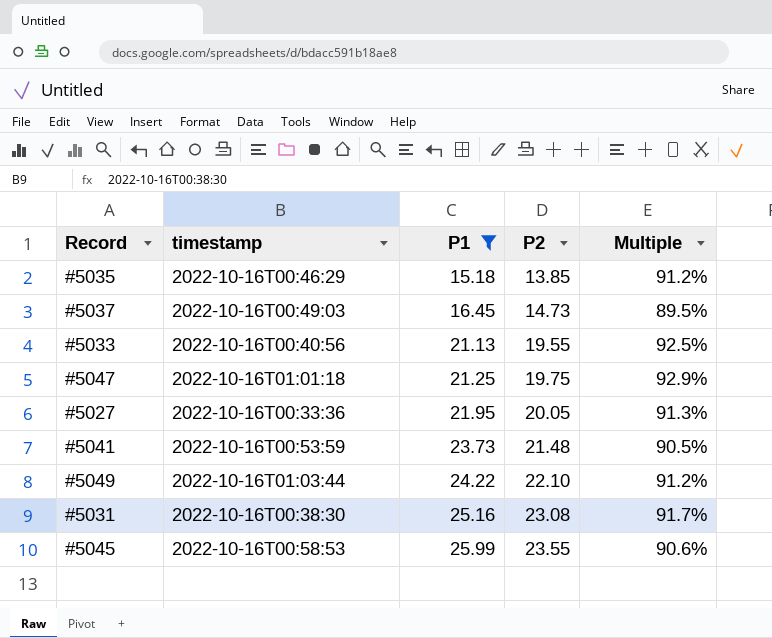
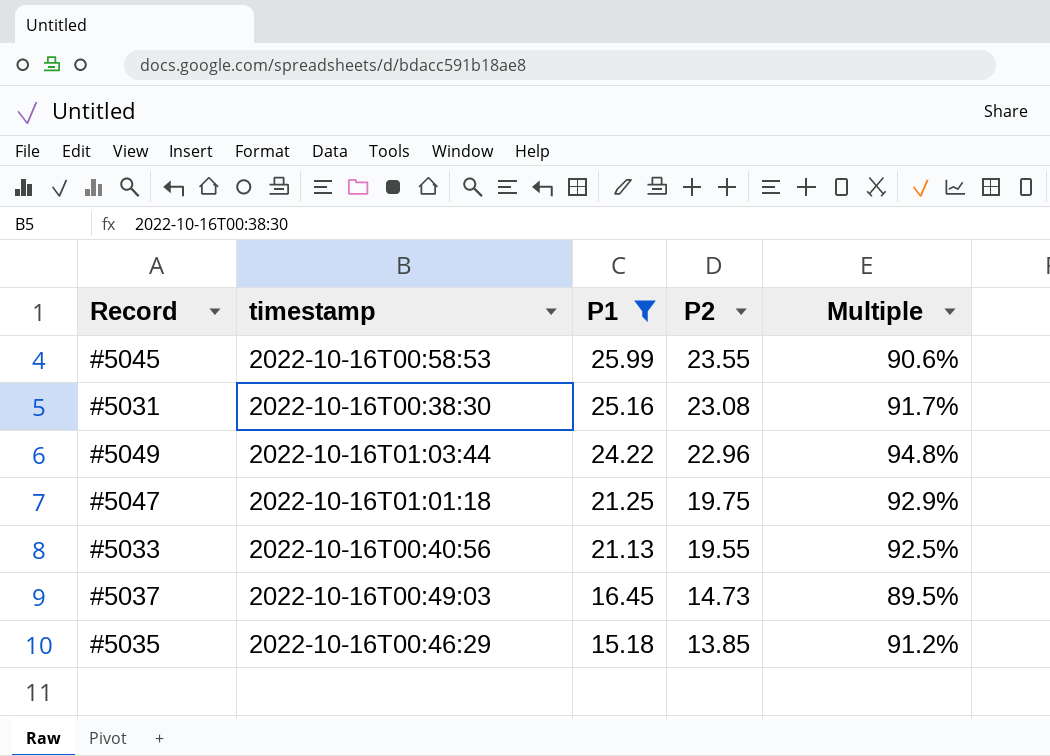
row order: P1 ascending -> P1 descending
row #5027: 2022-10-16T00:33:36 | 21.95 | 20.05 | 91.3% -> none
row #5041: 2022-10-16T00:53:59 | 23.73 | 21.48 | 90.5% -> none
#5049 | P2: 22.10 -> 22.96
#5049 | Multiple: 91.2% -> 94.8%

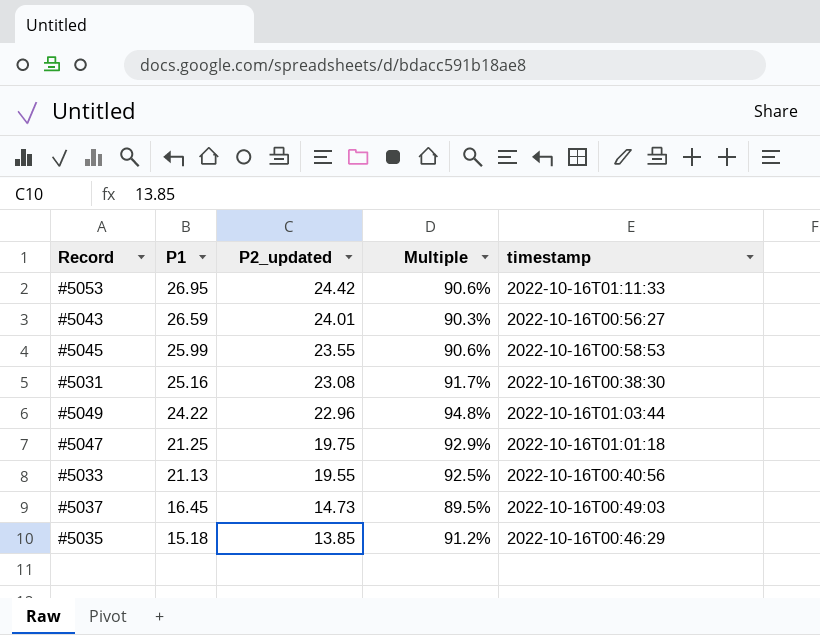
filter: P1 <= 25.99 -> none
column name: P2 -> P2_updated
column timestamp | position: 2 -> 5

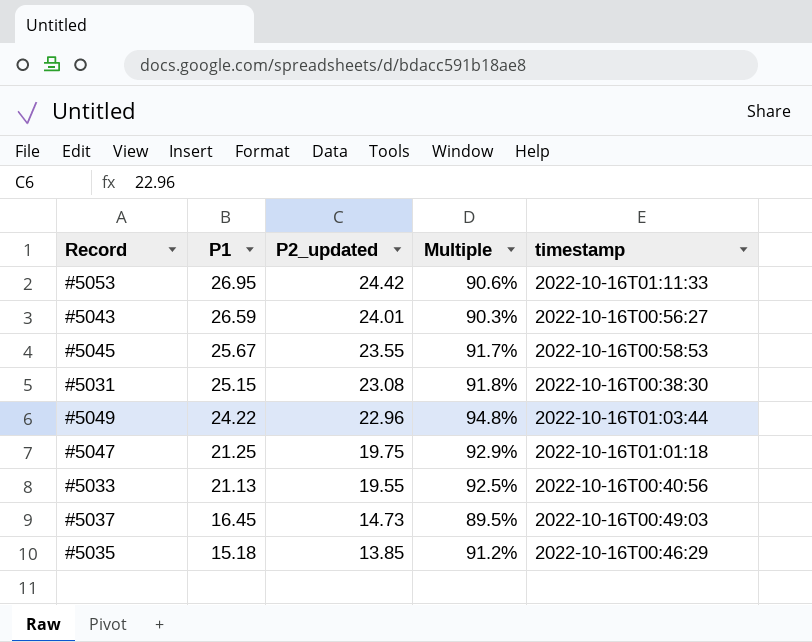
#5045 | P1: 25.99 -> 25.67
#5045 | Multiple: 90.6% -> 91.7%
#5031 | P1: 25.16 -> 25.15
#5031 | Multiple: 91.7% -> 91.8%

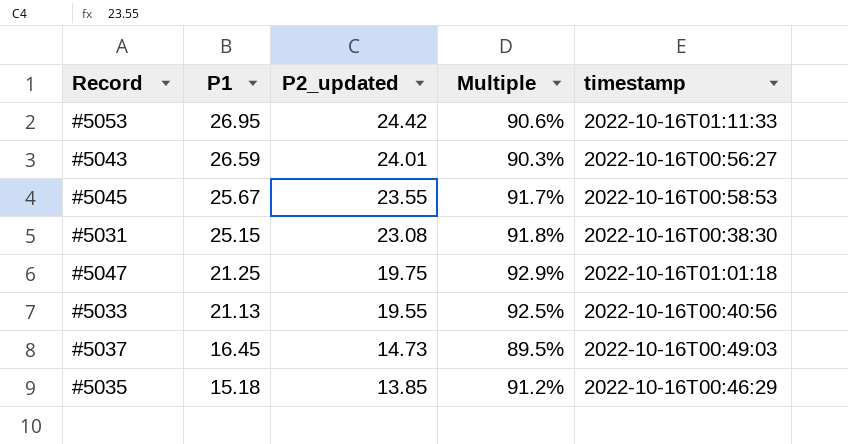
row #5049: 24.22 | 22.96 | 94.8% | 2022-10-16T01:03:44 -> none

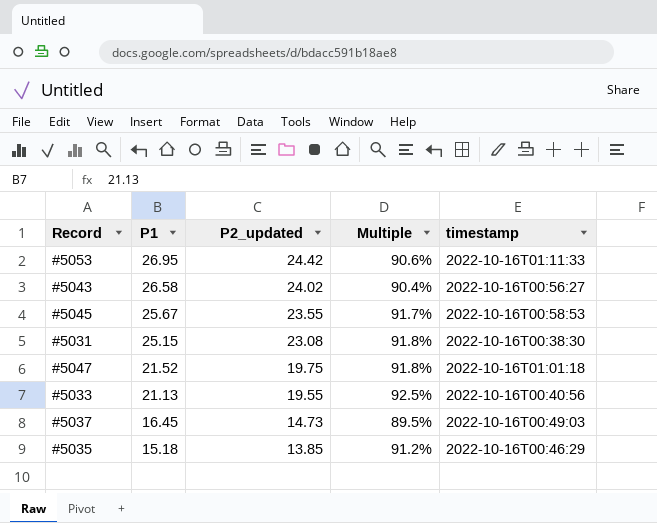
#5043 | P1: 26.59 -> 26.58
#5043 | P2_updated: 24.01 -> 24.02
#5043 | Multiple: 90.3% -> 90.4%
#5047 | P1: 21.25 -> 21.52
#5047 | Multiple: 92.9% -> 91.8%

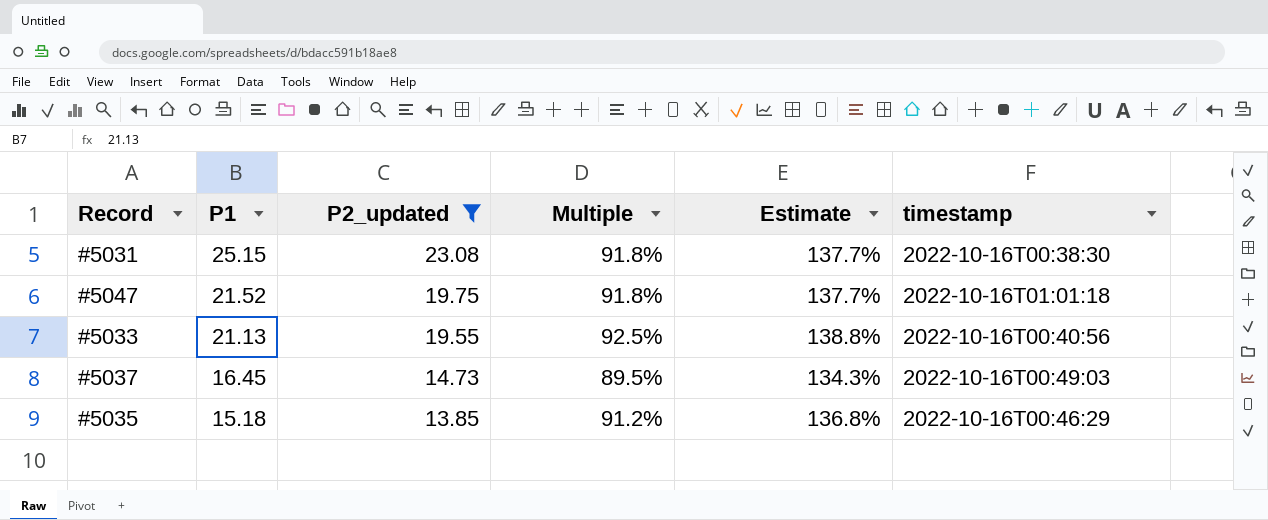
filter: none -> P2_updated <= 23.08
column Estimate | formula: none -> [Multiple] * 1.5

